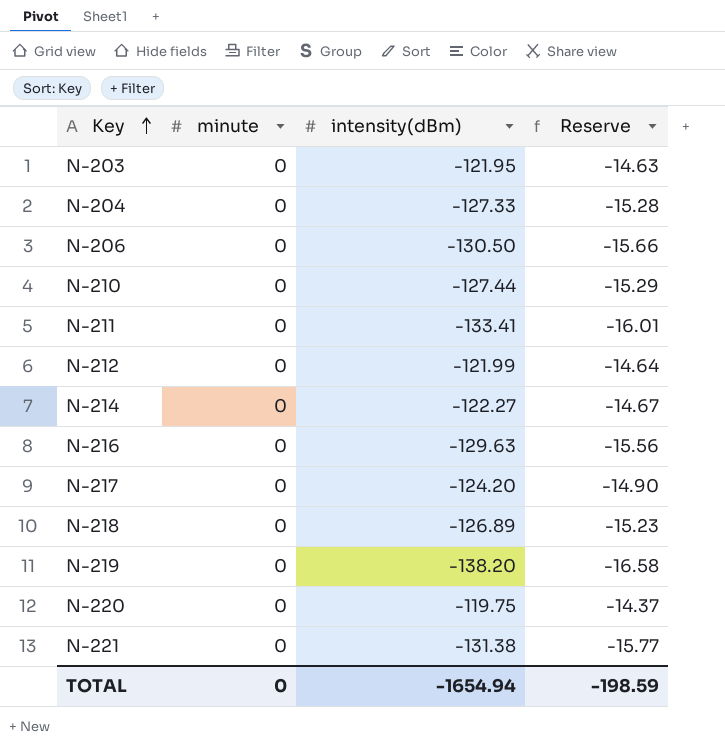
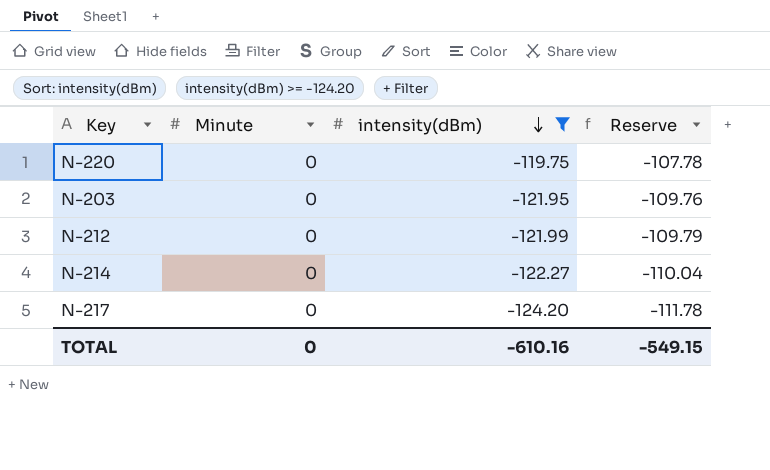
filter: none -> intensity(dBm) >= -124.20
row order: Key ascending -> intensity(dBm) descending
column name: minute -> Minute
column Reserve | formula: [intensity(dBm)] * 0.12 -> [intensity(dBm)] * 0.9
TOTAL | intensity(dBm): -1654.94 -> -610.16
TOTAL | Reserve: -198.59 -> -549.15

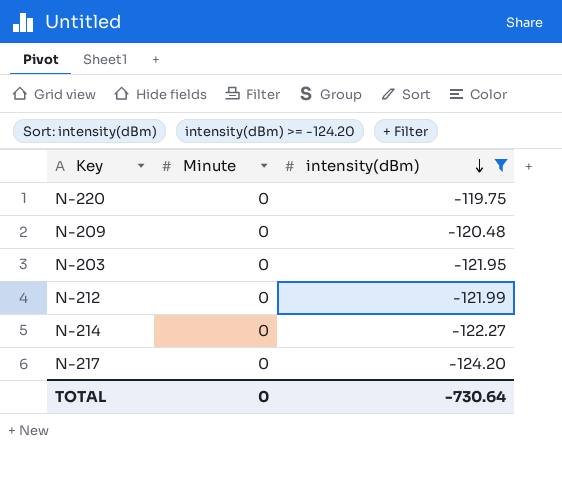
column Reserve | formula: [intensity(dBm)] * 0.9 -> none
row N-209: none -> 0 | -120.48
TOTAL | intensity(dBm): -610.16 -> -730.64

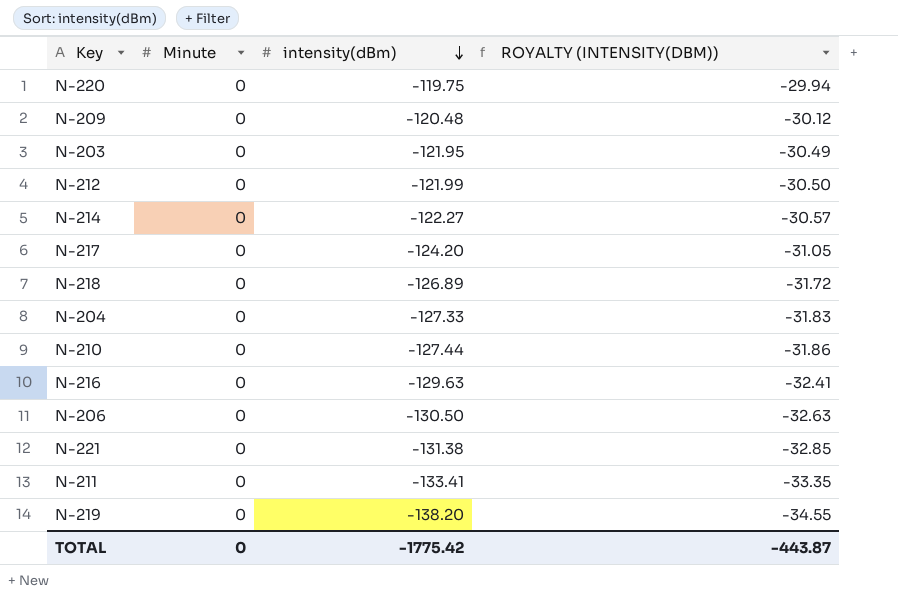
filter: intensity(dBm) >= -124.20 -> none
column ROYALTY (INTENSITY(DBM)) | formula: none -> [intensity(dBm)] * 0.25
TOTAL | intensity(dBm): -730.64 -> -1775.42

